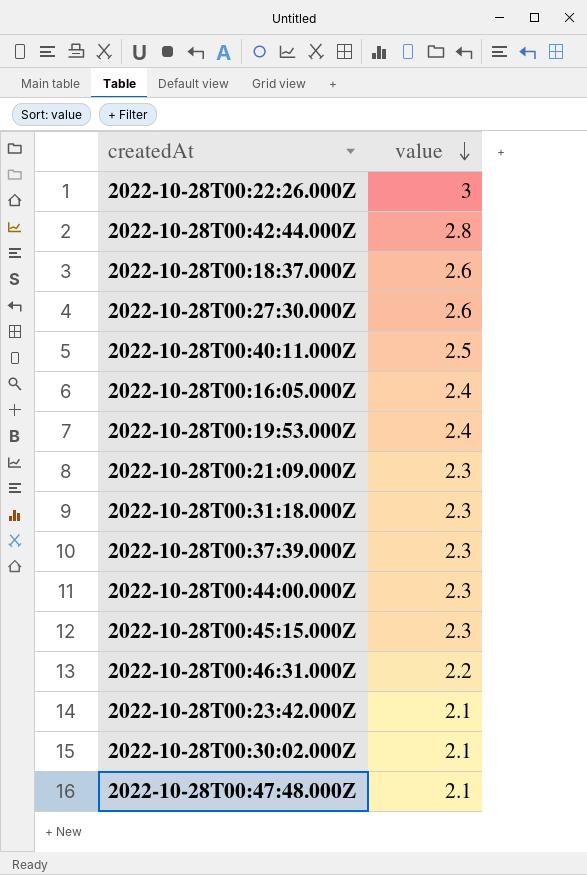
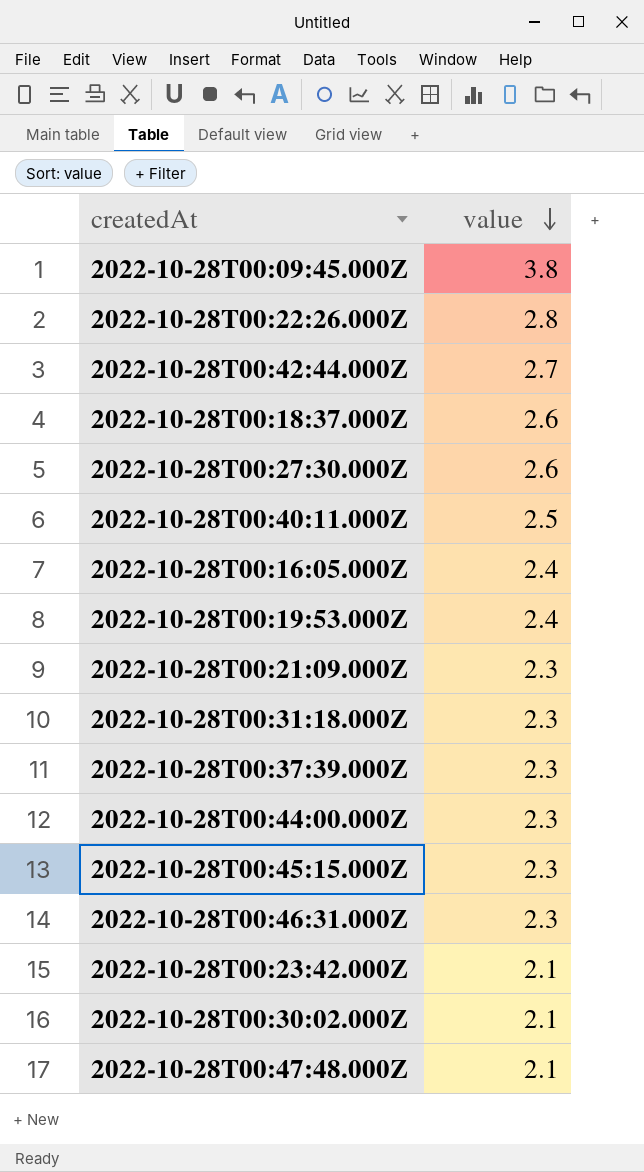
row 2022-10-28T00:09:45.000Z: none -> 3.8
2022-10-28T00:22:26.000Z | value: 3 -> 2.8
2022-10-28T00:42:44.000Z | value: 2.8 -> 2.7
2022-10-28T00:46:31.000Z | value: 2.2 -> 2.3

